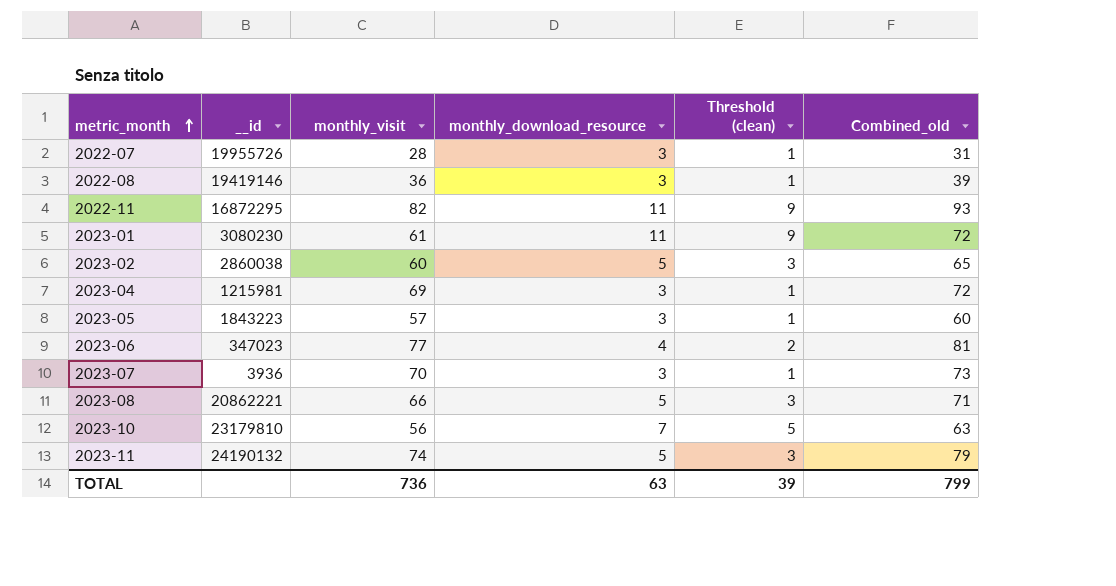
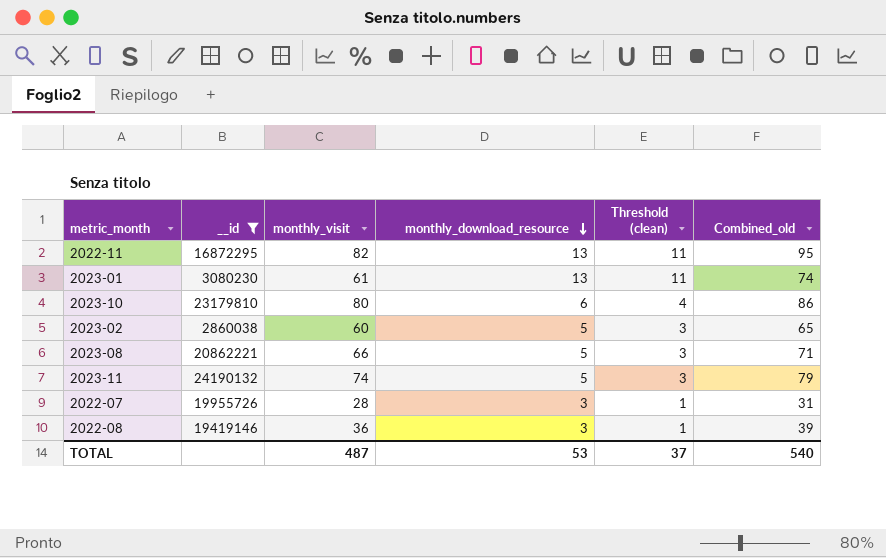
filter: none -> __id >= 2860038
row order: metric_month ascending -> monthly_download_resource descending
2022-11 | monthly_download_resource: 11 -> 13
2022-11 | Threshold (clean): 9 -> 11
2022-11 | Combined_old: 93 -> 95
2023-01 | monthly_download_resource: 11 -> 13
2023-01 | Threshold (clean): 9 -> 11
2023-01 | Combined_old: 72 -> 74
2023-10 | monthly_visit: 56 -> 80
2023-10 | monthly_download_resource: 7 -> 6
2023-10 | Threshold (clean): 5 -> 4
2023-10 | Combined_old: 63 -> 86
TOTAL | monthly_visit: 736 -> 487
TOTAL | monthly_download_resource: 63 -> 53
TOTAL | Threshold (clean): 39 -> 37
TOTAL | Combined_old: 799 -> 540

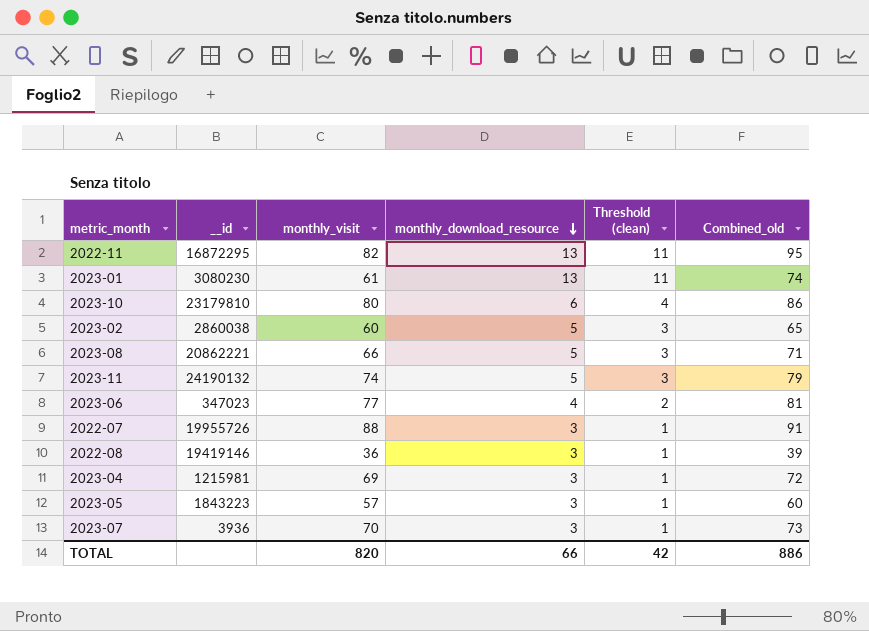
filter: __id >= 2860038 -> none
2022-07 | monthly_visit: 28 -> 88
2022-07 | Combined_old: 31 -> 91
TOTAL | monthly_visit: 487 -> 820
TOTAL | monthly_download_resource: 53 -> 66
TOTAL | Threshold (clean): 37 -> 42
TOTAL | Combined_old: 540 -> 886

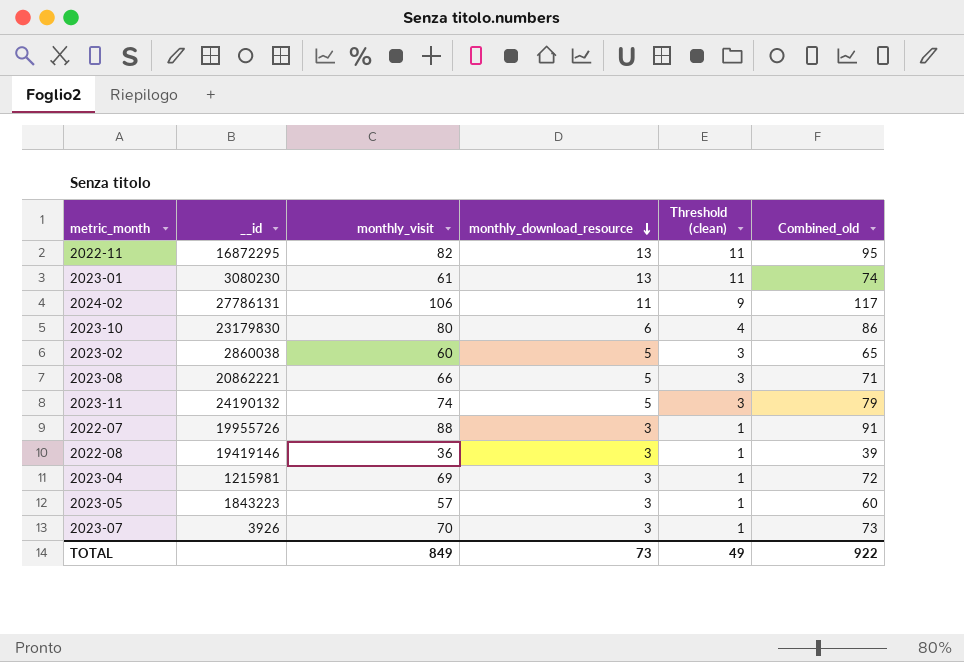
row 2023-06: 347023 | 77 | 4 | 2 | 81 -> none
row 2024-02: none -> 27786131 | 106 | 11 | 9 | 117
2023-10 | __id: 23179810 -> 23179830
2023-07 | __id: 3936 -> 3926
TOTAL | monthly_visit: 820 -> 849
TOTAL | monthly_download_resource: 66 -> 73
TOTAL | Threshold (clean): 42 -> 49
TOTAL | Combined_old: 886 -> 922

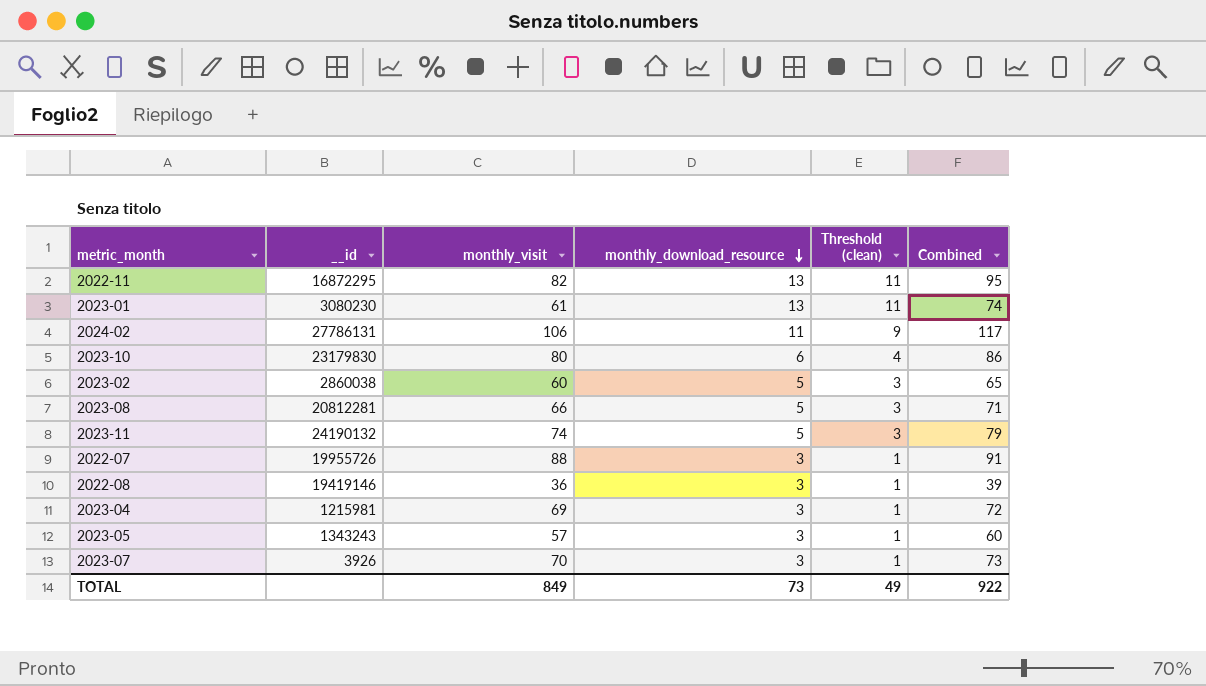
column name: Combined_old -> Combined
2023-08 | __id: 20862221 -> 20812281
2023-05 | __id: 1843223 -> 1343243

